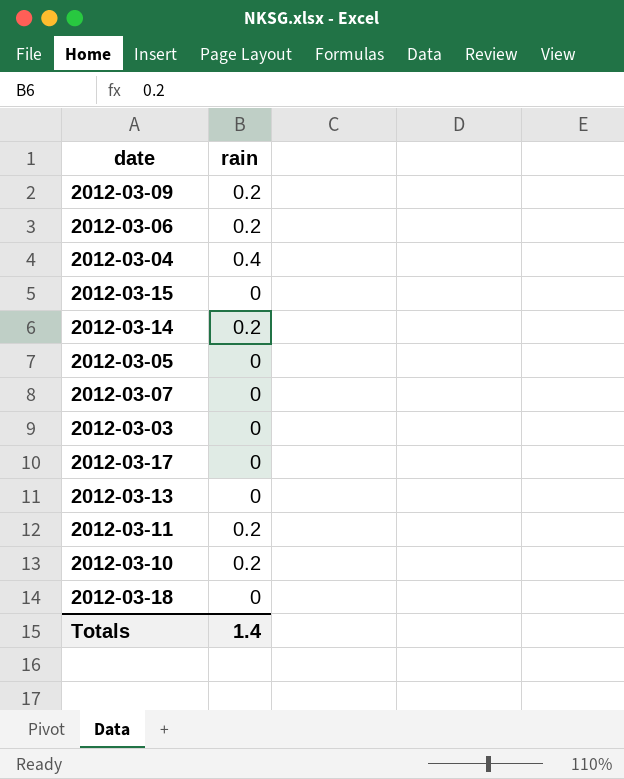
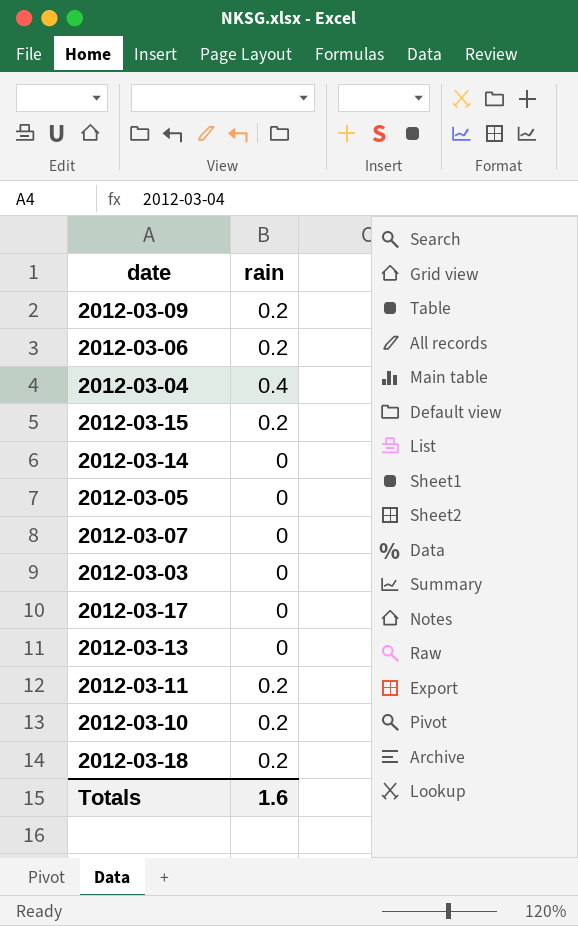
2012-03-15 | rain: 0 -> 0.2
2012-03-14 | rain: 0.2 -> 0
2012-03-18 | rain: 0 -> 0.2
Totals | rain: 1.4 -> 1.6

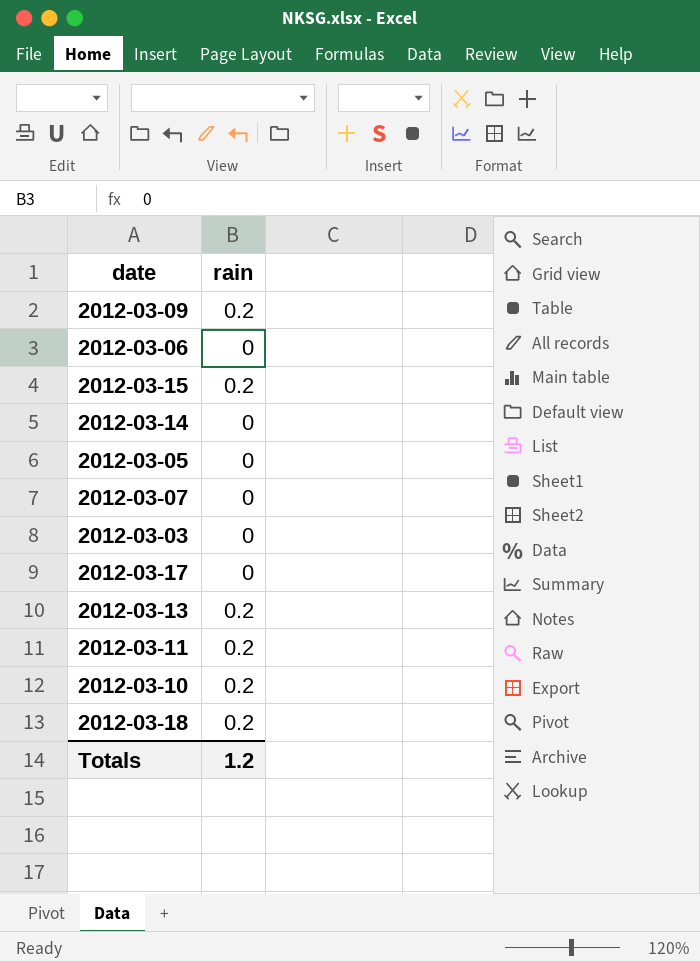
row 2012-03-04: 0.4 -> none
2012-03-06 | rain: 0.2 -> 0
2012-03-13 | rain: 0 -> 0.2
Totals | rain: 1.6 -> 1.2

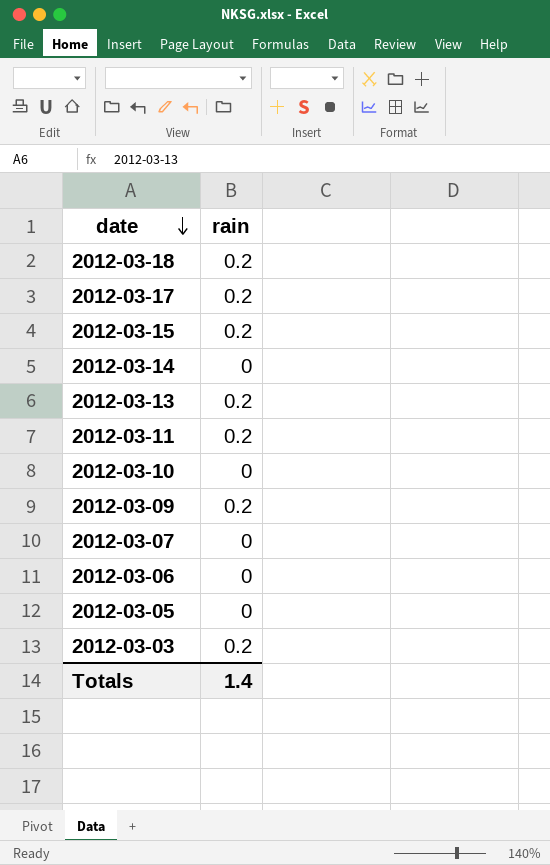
row order: none -> date descending
2012-03-17 | rain: 0 -> 0.2
2012-03-10 | rain: 0.2 -> 0
2012-03-03 | rain: 0 -> 0.2
Totals | rain: 1.2 -> 1.4

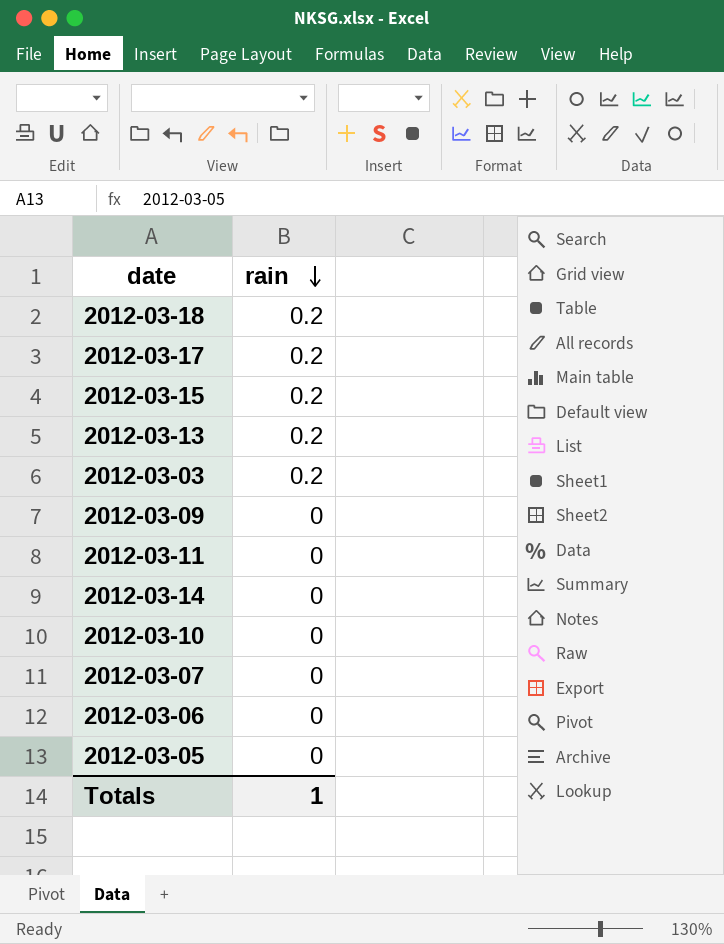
row order: date descending -> rain descending
2012-03-09 | rain: 0.2 -> 0
2012-03-11 | rain: 0.2 -> 0
Totals | rain: 1.4 -> 1

